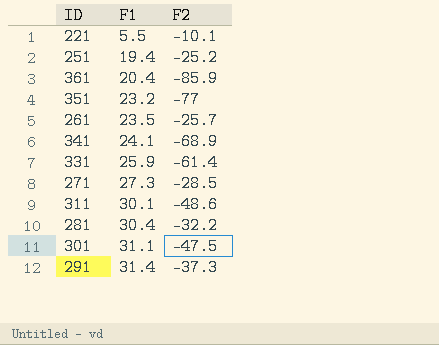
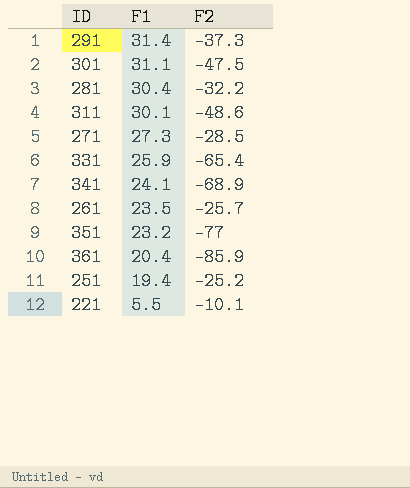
row order: F1 ascending -> F1 descending
331 | F2: -61.4 -> -65.4

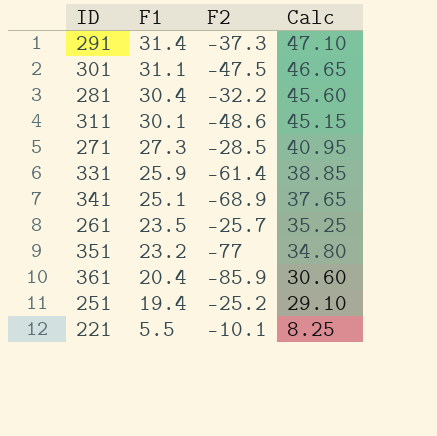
column Calc | formula: none -> [F1] * 1.5
331 | F2: -65.4 -> -61.4
341 | F1: 24.1 -> 25.1

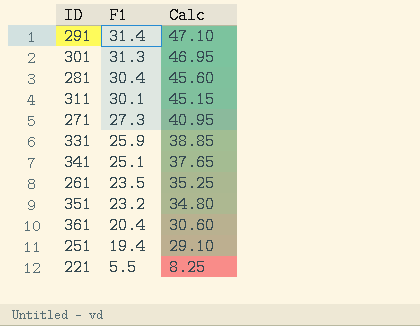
column F2 | position: 3 -> none
301 | F1: 31.1 -> 31.3
301 | Calc: 46.65 -> 46.95

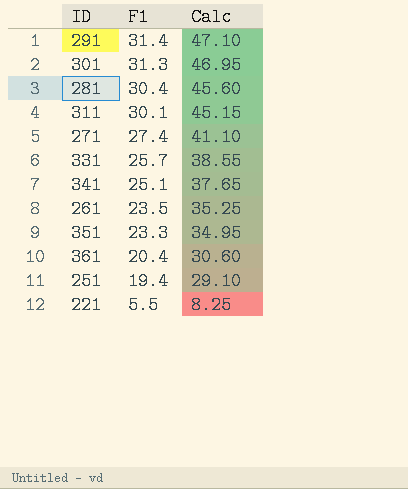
271 | F1: 27.3 -> 27.4
271 | Calc: 40.95 -> 41.10
331 | F1: 25.9 -> 25.7
331 | Calc: 38.85 -> 38.55
351 | F1: 23.2 -> 23.3
351 | Calc: 34.80 -> 34.95

